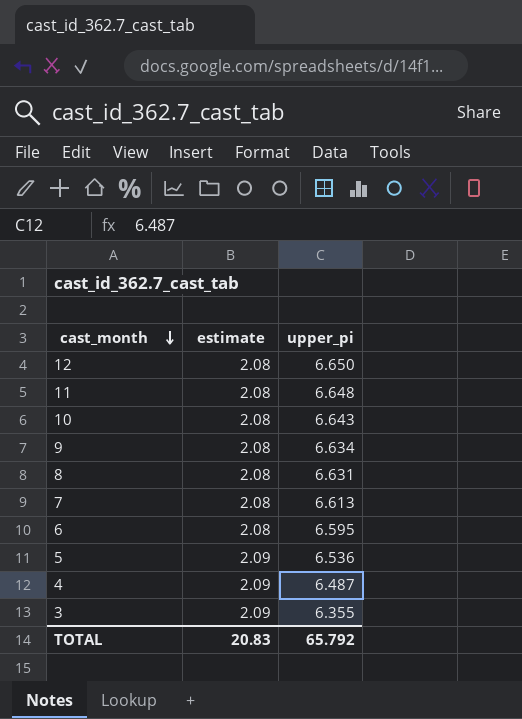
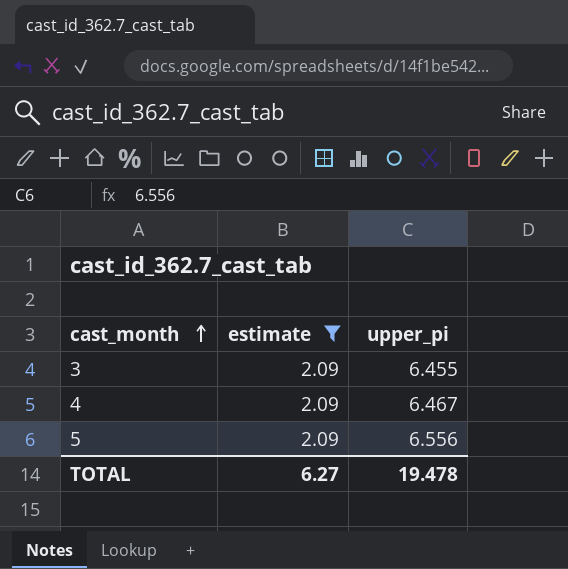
filter: none -> estimate = 2.09
row order: cast_month descending -> cast_month ascending
3 | upper_pi: 6.355 -> 6.455
4 | upper_pi: 6.487 -> 6.467
5 | upper_pi: 6.536 -> 6.556
TOTAL | estimate: 20.83 -> 6.27
TOTAL | upper_pi: 65.792 -> 19.478

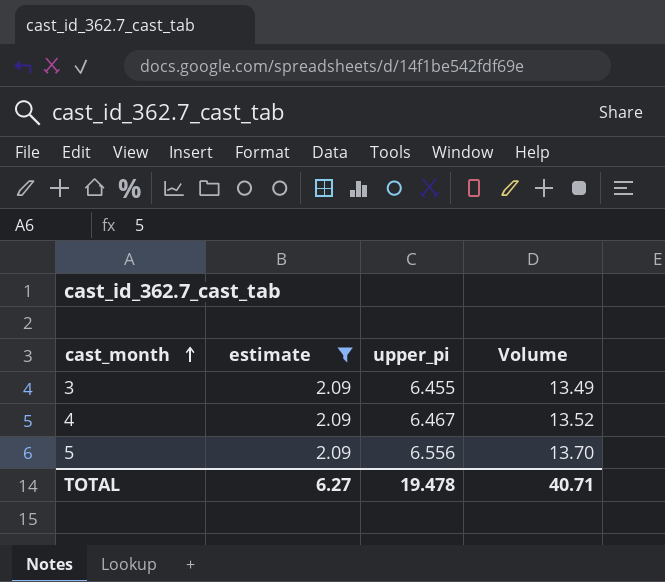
column Volume | formula: none -> [estimate] * [upper_pi]

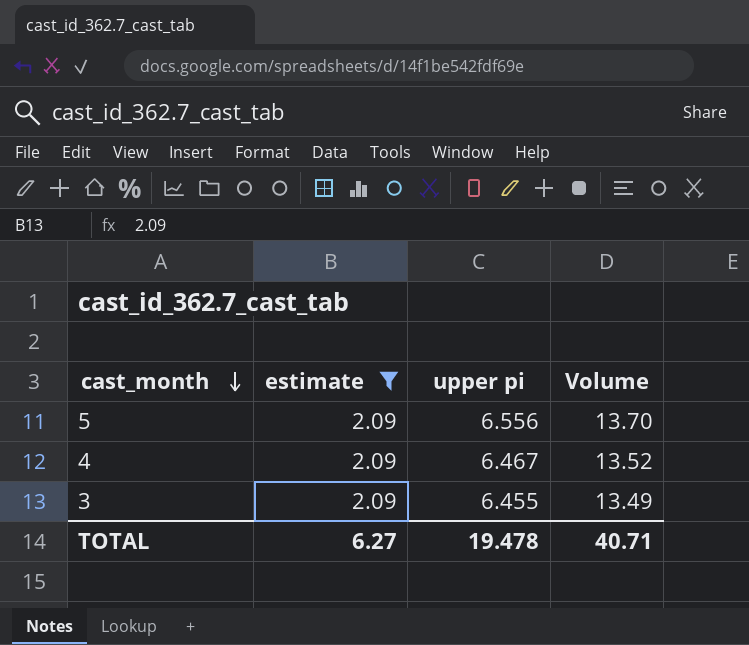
row order: cast_month ascending -> cast_month descending
column name: upper_pi -> upper pi

